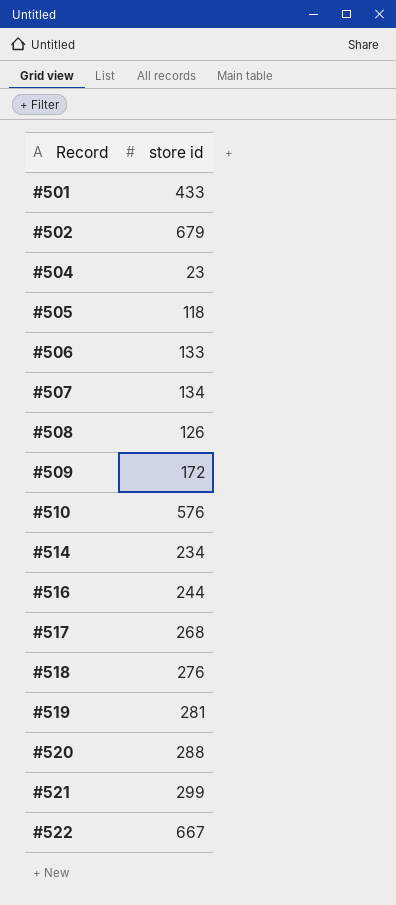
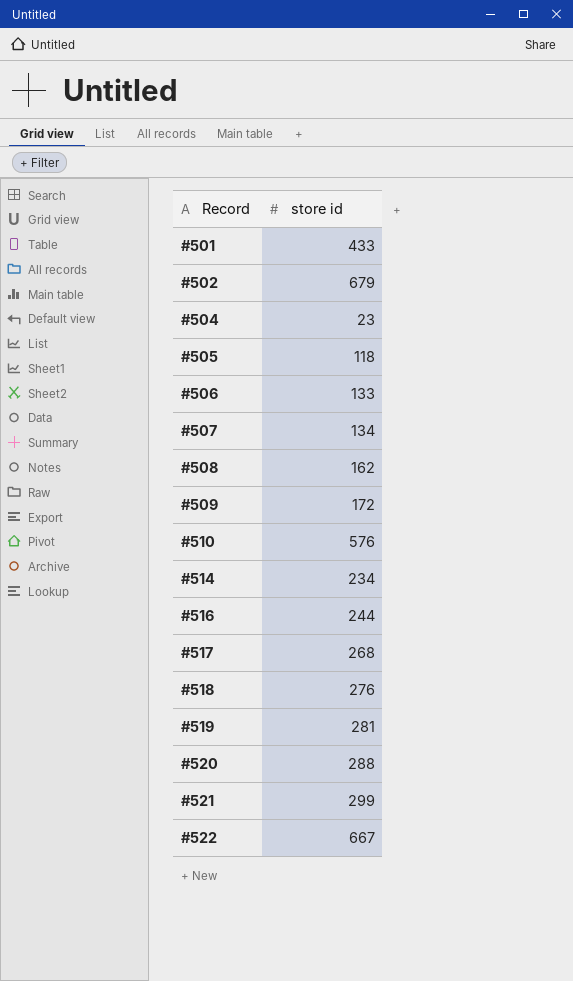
#508 | store id: 126 -> 162

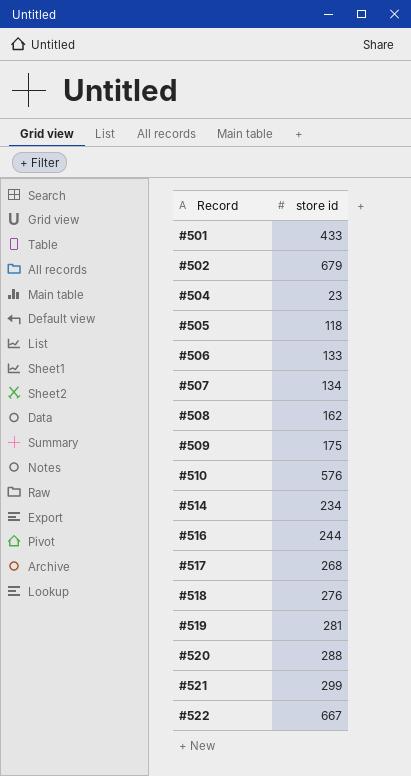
#509 | store id: 172 -> 175

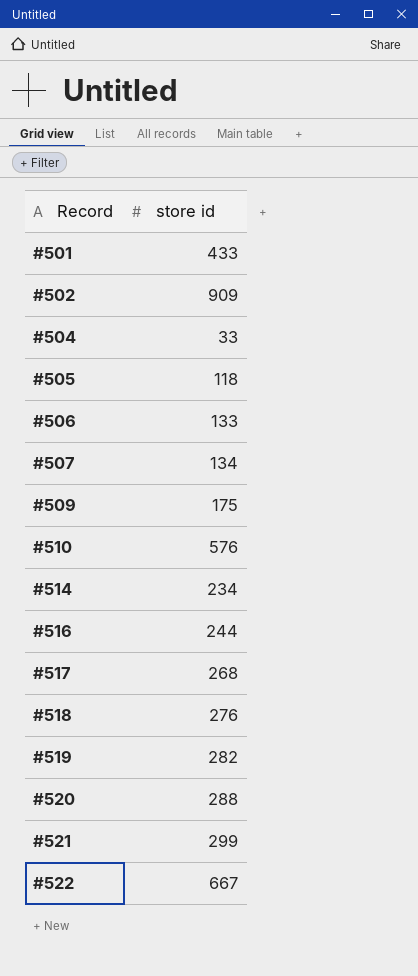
row #508: 162 -> none
#502 | store id: 679 -> 909
#504 | store id: 23 -> 33
#519 | store id: 281 -> 282

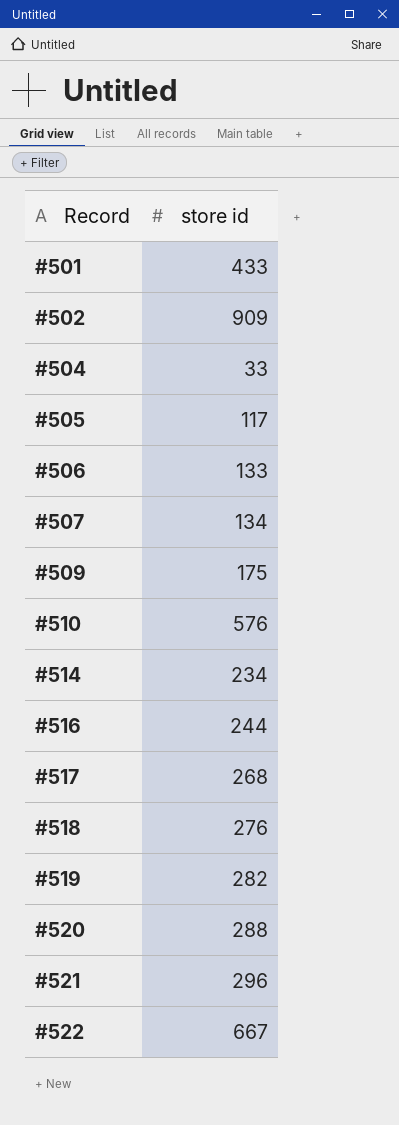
#505 | store id: 118 -> 117
#521 | store id: 299 -> 296

